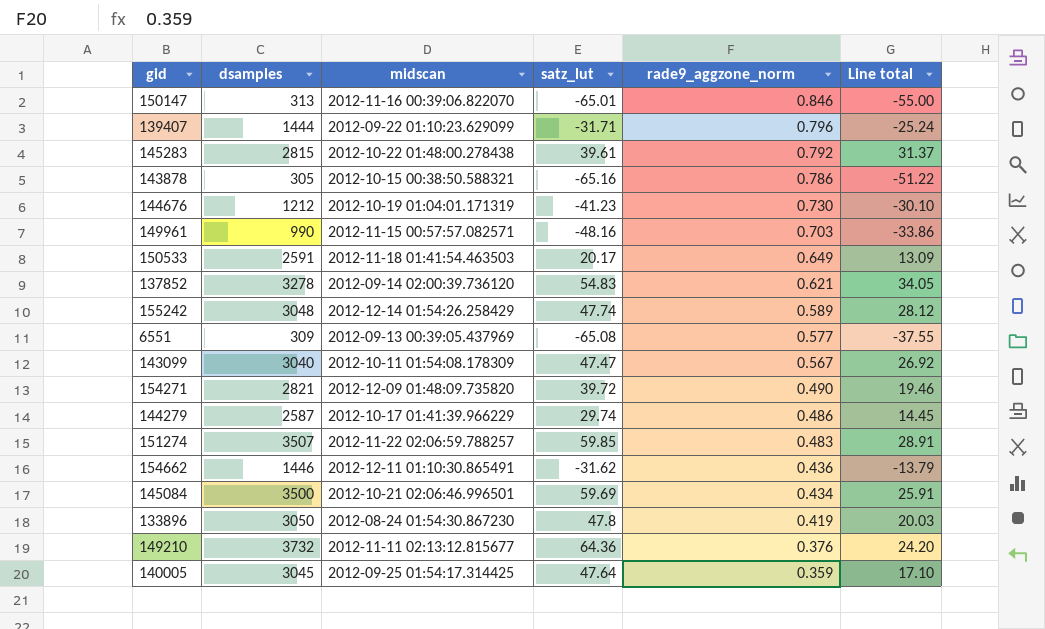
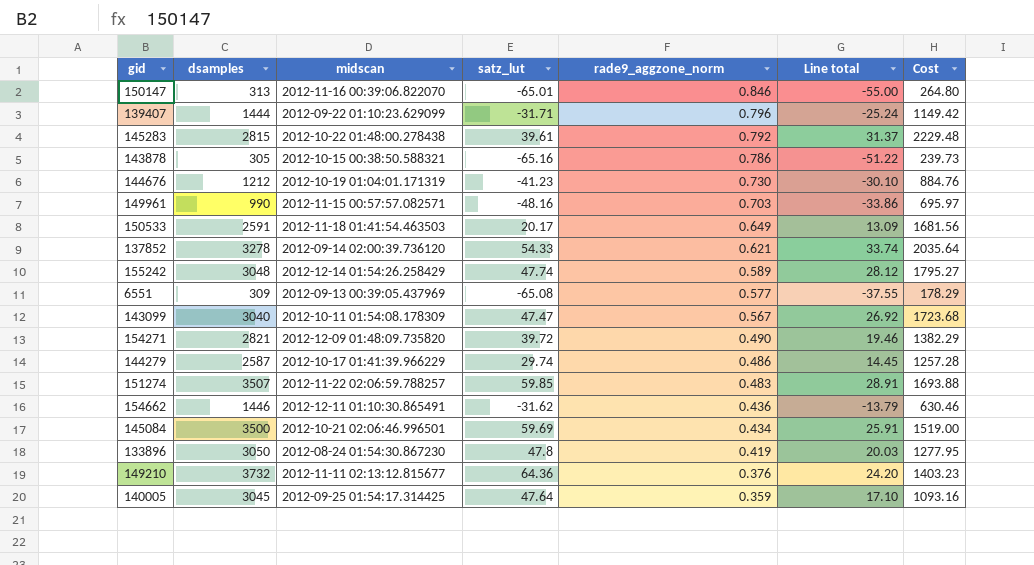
column Cost | formula: none -> [dsamples] * [rade9_aggzone_norm]
137852 | satz_lut: 54.83 -> 54.33
137852 | Line total: 34.05 -> 33.74

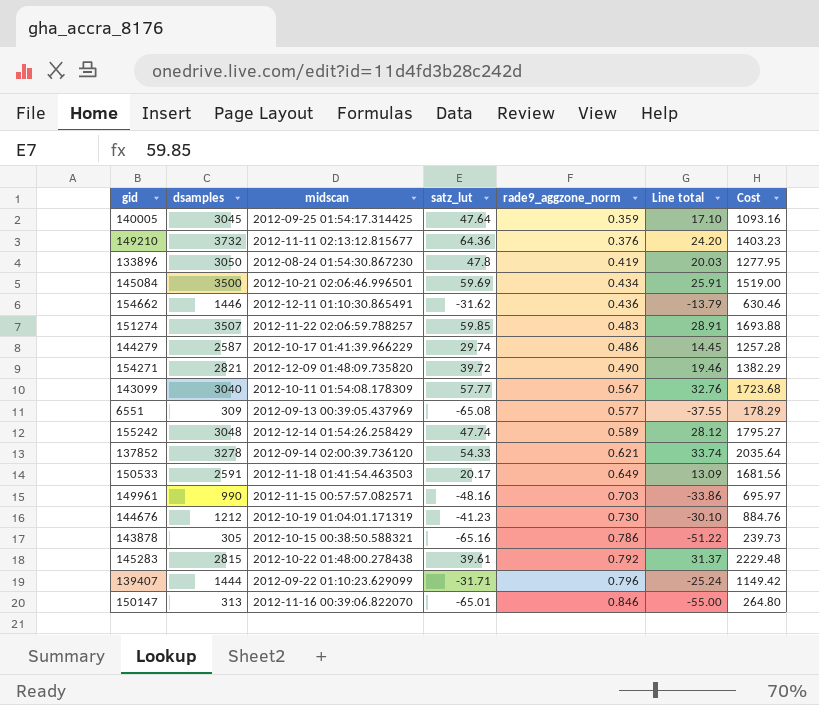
row order: rade9_aggzone_norm descending -> rade9_aggzone_norm ascending
143099 | satz_lut: 47.47 -> 57.77
143099 | Line total: 26.92 -> 32.76

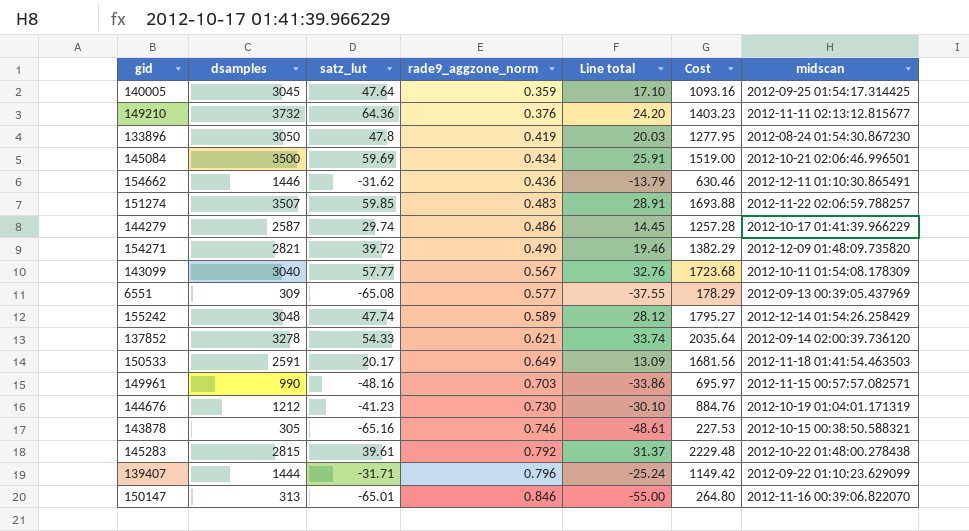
column midscan | position: 3 -> 7
143878 | rade9_aggzone_norm: 0.786 -> 0.746
143878 | Line total: -51.22 -> -48.61
143878 | Cost: 239.73 -> 227.53

